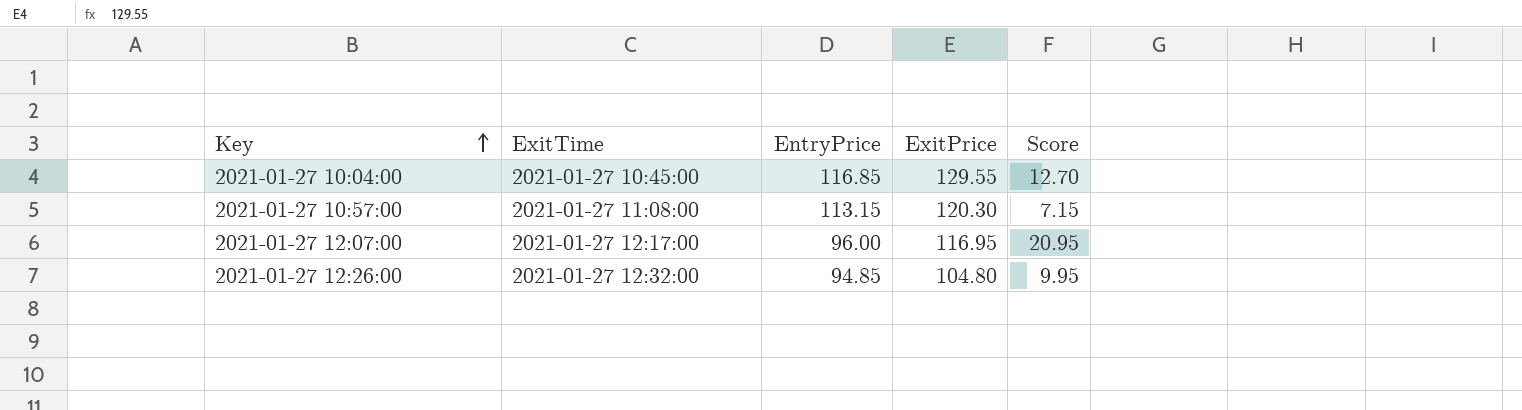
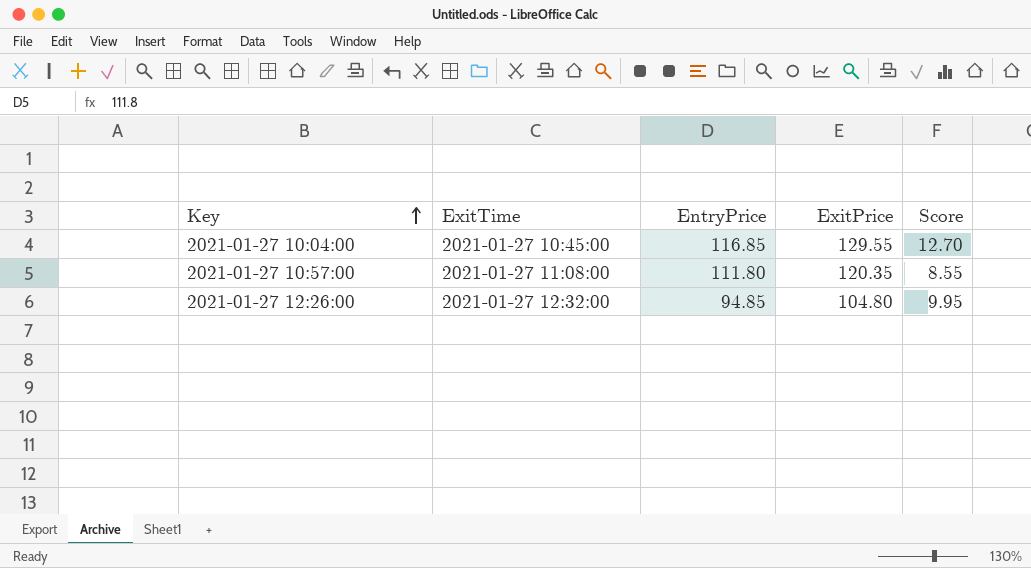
row 2021-01-27 12:07:00: 2021-01-27 12:17:00 | 96.00 | 116.95 | 20.95 -> none
2021-01-27 10:57:00 | EntryPrice: 113.15 -> 111.80
2021-01-27 10:57:00 | ExitPrice: 120.30 -> 120.35
2021-01-27 10:57:00 | Score: 7.15 -> 8.55

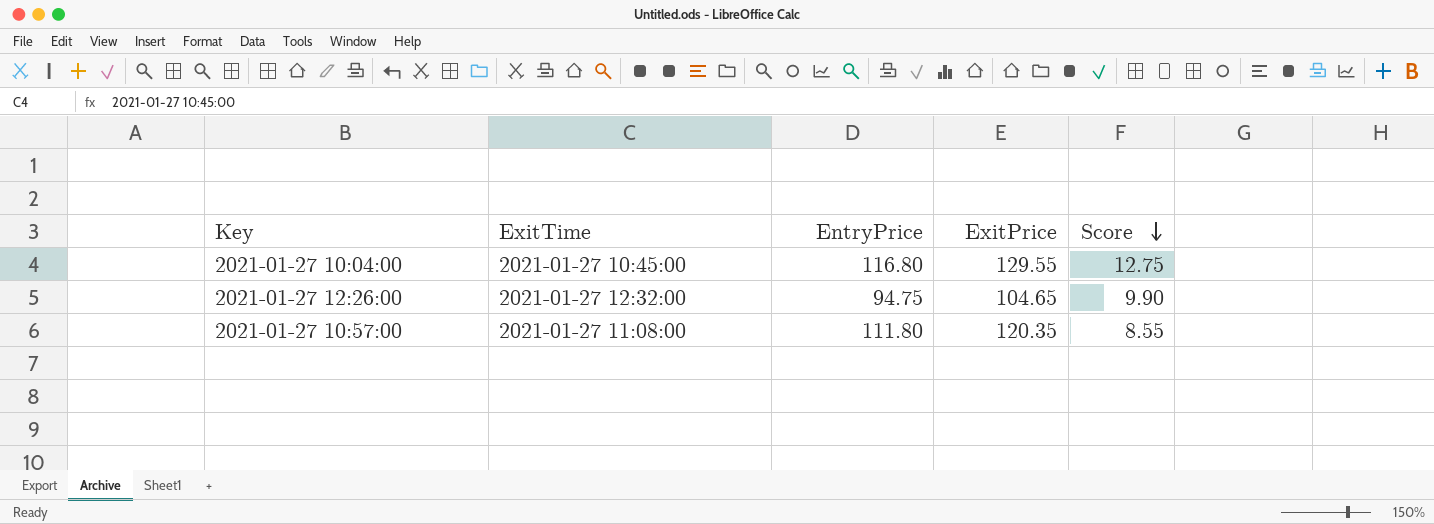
row order: Key ascending -> Score descending
2021-01-27 10:04:00 | EntryPrice: 116.85 -> 116.80
2021-01-27 10:04:00 | Score: 12.70 -> 12.75
2021-01-27 12:26:00 | EntryPrice: 94.85 -> 94.75
2021-01-27 12:26:00 | ExitPrice: 104.80 -> 104.65
2021-01-27 12:26:00 | Score: 9.95 -> 9.90

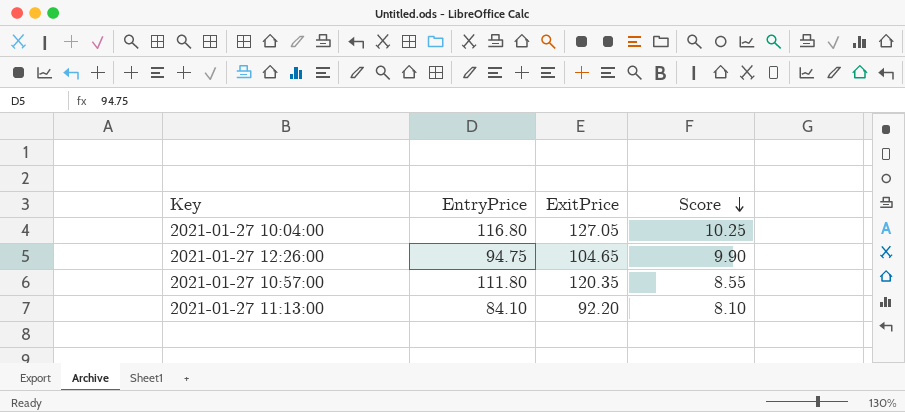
column ExitTime | position: 2 -> none
2021-01-27 10:04:00 | ExitPrice: 129.55 -> 127.05
2021-01-27 10:04:00 | Score: 12.75 -> 10.25
row 2021-01-27 11:13:00: none -> 84.10 | 92.20 | 8.10

